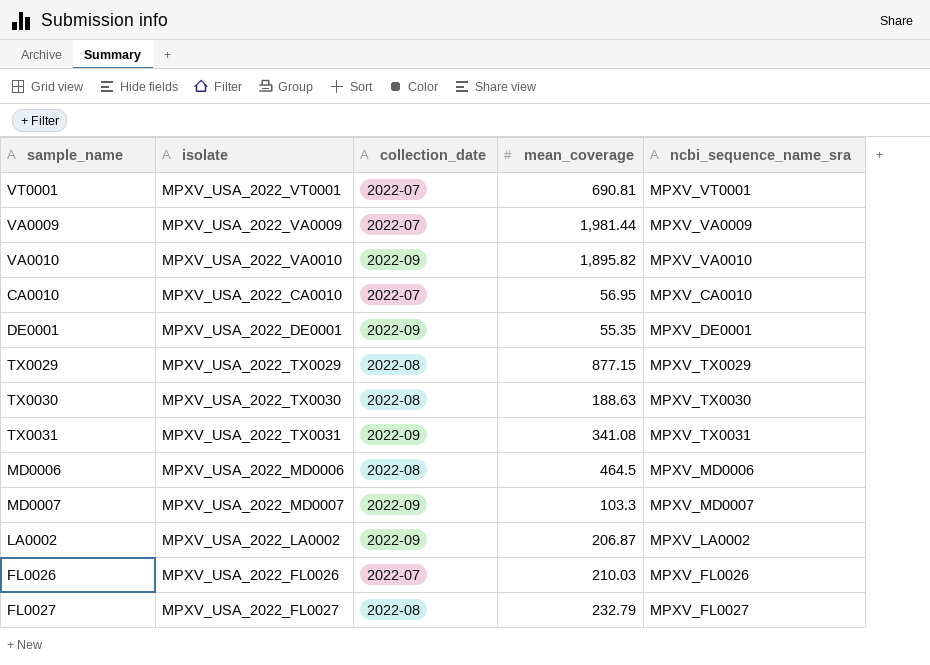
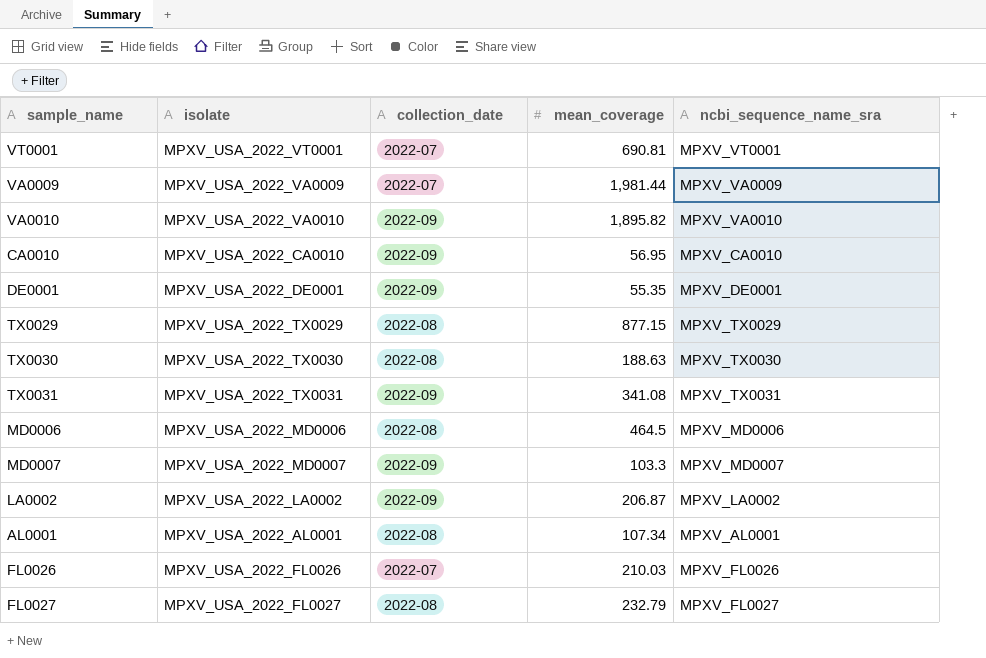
CA0010 | collection_date: 2022-07 -> 2022-09
row AL0001: none -> MPXV_USA_2022_AL0001 | 2022-08 | 107.34 | MPXV_AL0001

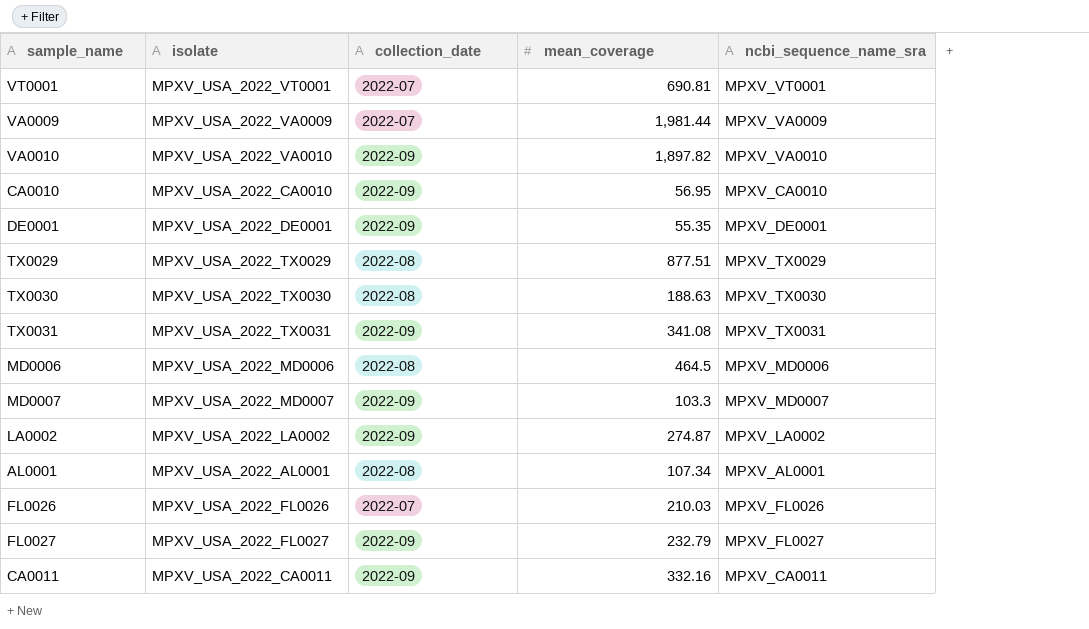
VA0010 | mean_coverage: 1,895.82 -> 1,897.82
TX0029 | mean_coverage: 877.15 -> 877.51
LA0002 | mean_coverage: 206.87 -> 274.87
FL0027 | collection_date: 2022-08 -> 2022-09
row CA0011: none -> MPXV_USA_2022_CA0011 | 2022-09 | 332.16 | MPXV_CA0011

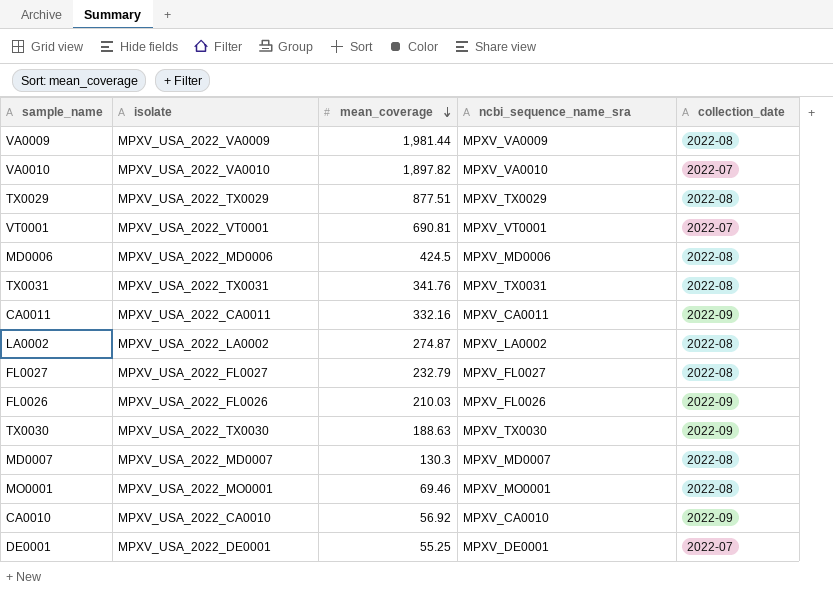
row order: none -> mean_coverage descending
column collection_date | position: 3 -> 5
row AL0001: MPXV_USA_2022_AL0001 | 2022-08 | 107.34 | MPXV_AL0001 -> none
VA0009 | collection_date: 2022-07 -> 2022-08
VA0010 | collection_date: 2022-09 -> 2022-07
MD0006 | mean_coverage: 464.5 -> 424.5
TX0031 | mean_coverage: 341.08 -> 341.76
TX0031 | collection_date: 2022-09 -> 2022-08
LA0002 | collection_date: 2022-09 -> 2022-08
FL0027 | collection_date: 2022-09 -> 2022-08
FL0026 | collection_date: 2022-07 -> 2022-09
TX0030 | collection_date: 2022-08 -> 2022-09
MD0007 | mean_coverage: 103.3 -> 130.3
MD0007 | collection_date: 2022-09 -> 2022-08
row MO0001: none -> MPXV_USA_2022_MO0001 | 69.46 | MPXV_MO0001 | 2022-08
CA0010 | mean_coverage: 56.95 -> 56.92
DE0001 | mean_coverage: 55.35 -> 55.25
DE0001 | collection_date: 2022-09 -> 2022-07

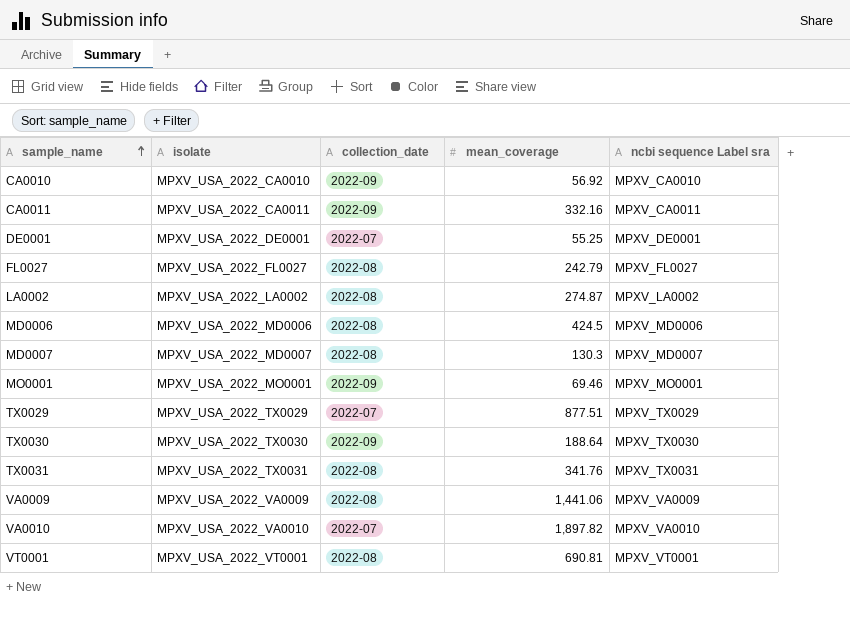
row order: mean_coverage descending -> sample_name ascending
column collection_date | position: 5 -> 3
column name: ncbi_sequence_name_sra -> ncbi sequence Label sra
row FL0026: MPXV_USA_2022_FL0026 | 210.03 | MPXV_FL0026 | 2022-09 -> none
FL0027 | mean_coverage: 232.79 -> 242.79
MO0001 | collection_date: 2022-08 -> 2022-09
TX0029 | collection_date: 2022-08 -> 2022-07
TX0030 | mean_coverage: 188.63 -> 188.64
VA0009 | mean_coverage: 1,981.44 -> 1,441.06
VT0001 | collection_date: 2022-07 -> 2022-08

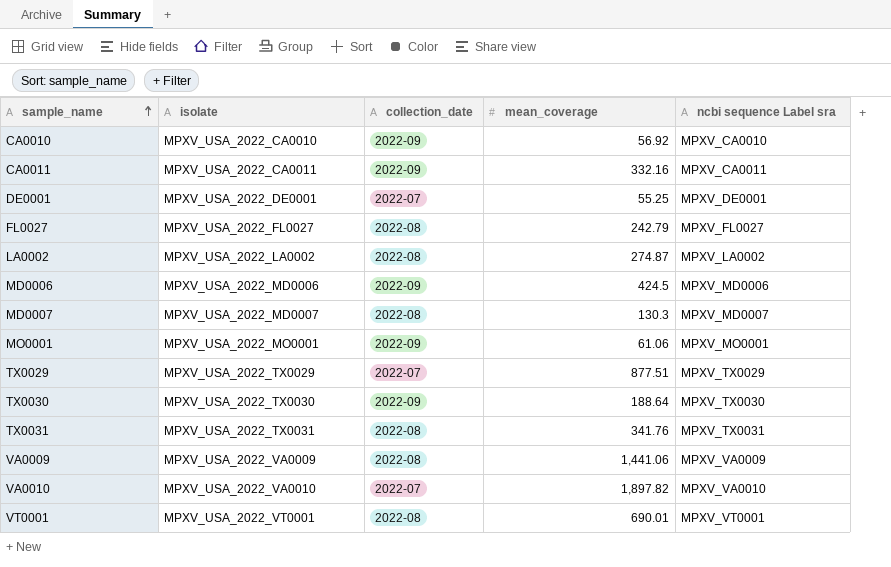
MD0006 | collection_date: 2022-08 -> 2022-09
MO0001 | mean_coverage: 69.46 -> 61.06
VT0001 | mean_coverage: 690.81 -> 690.01

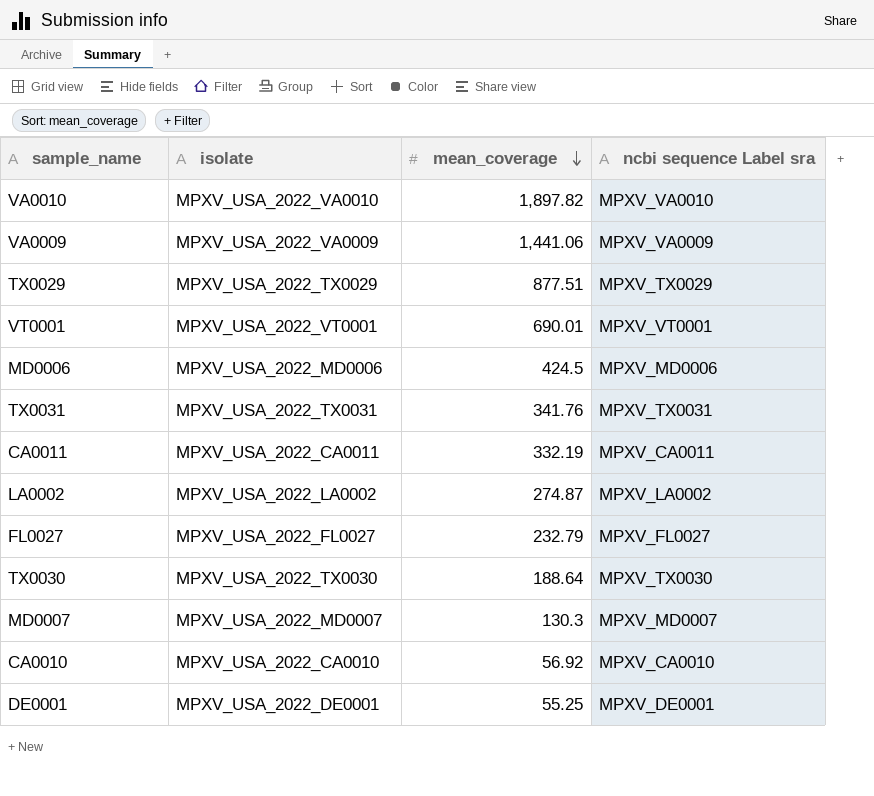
row order: sample_name ascending -> mean_coverage descending
column collection_date | position: 3 -> none
row MO0001: MPXV_USA_2022_MO0001 | 2022-09 | 61.06 | MPXV_MO0001 -> none
CA0011 | mean_coverage: 332.16 -> 332.19
FL0027 | mean_coverage: 242.79 -> 232.79

